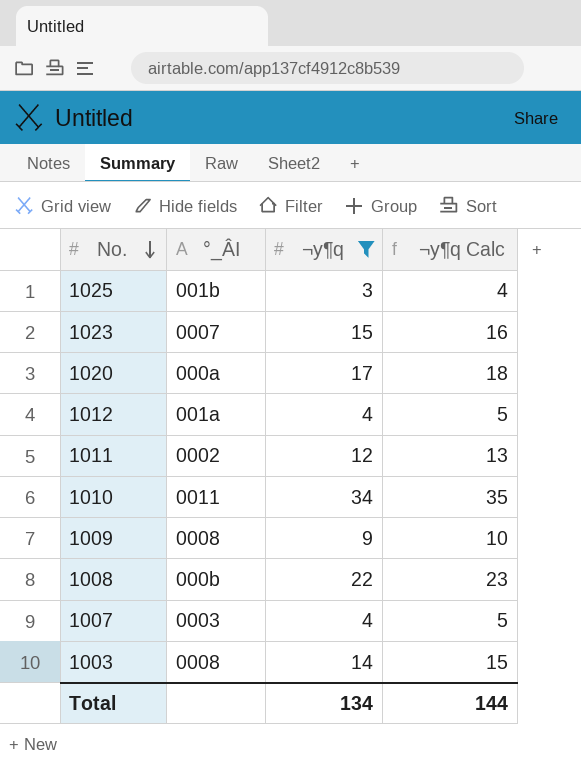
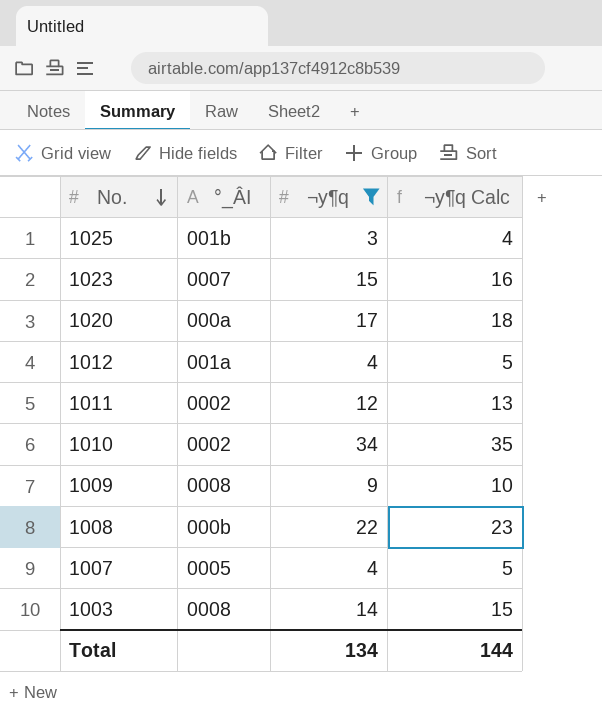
1010 | °_ÂI: 0011 -> 0002
1007 | °_ÂI: 0003 -> 0005

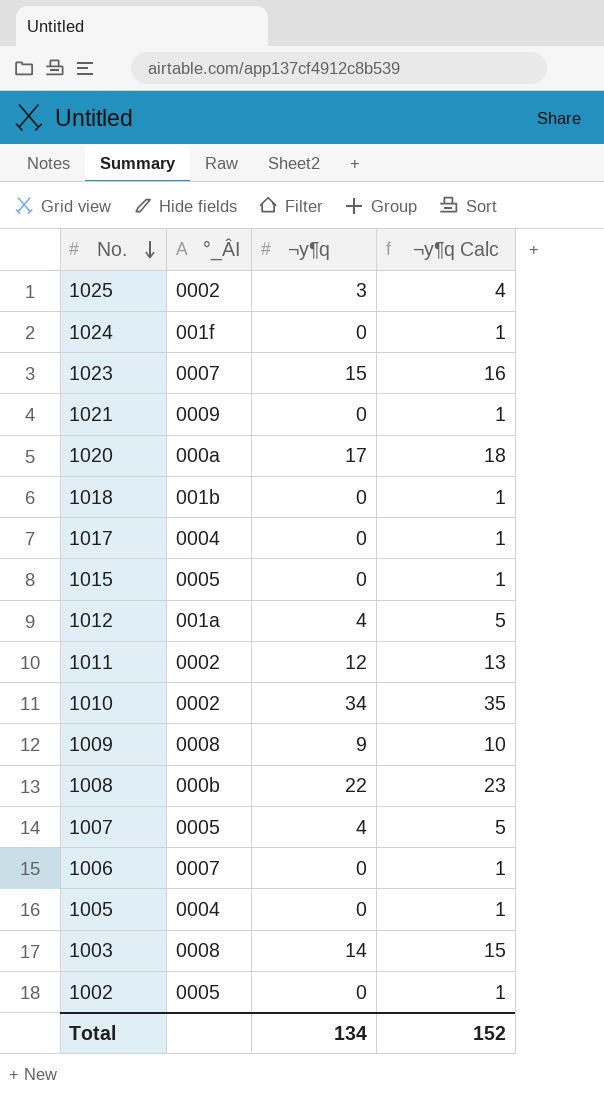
filter: ¬y¶q != 0 -> none
1025 | °_ÂI: 001b -> 0002
Total | ¬y¶q Calc: 144 -> 152

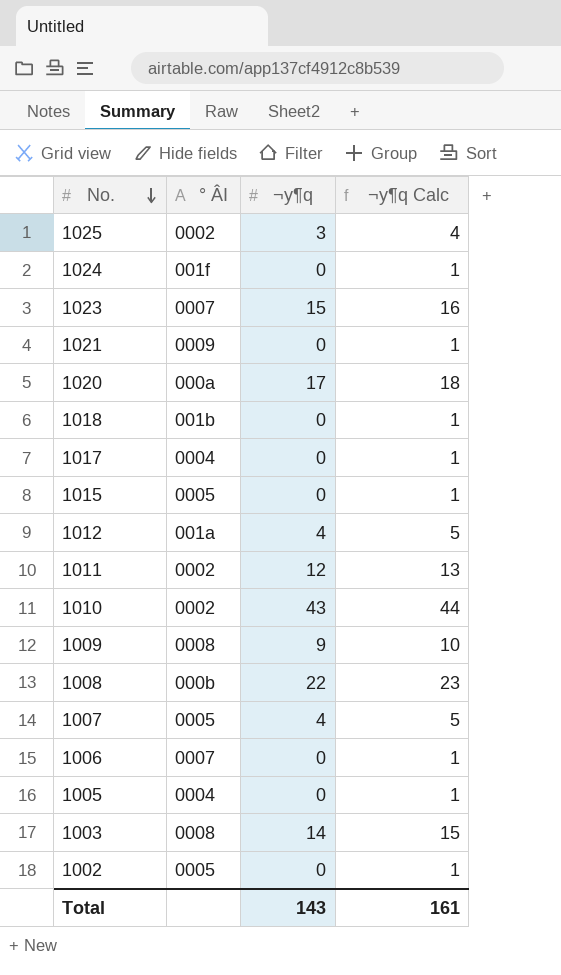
column name: °_ÂI -> ° ÂI
1010 | ¬y¶q: 34 -> 43
1010 | ¬y¶q Calc: 35 -> 44
Total | ¬y¶q: 134 -> 143
Total | ¬y¶q Calc: 152 -> 161

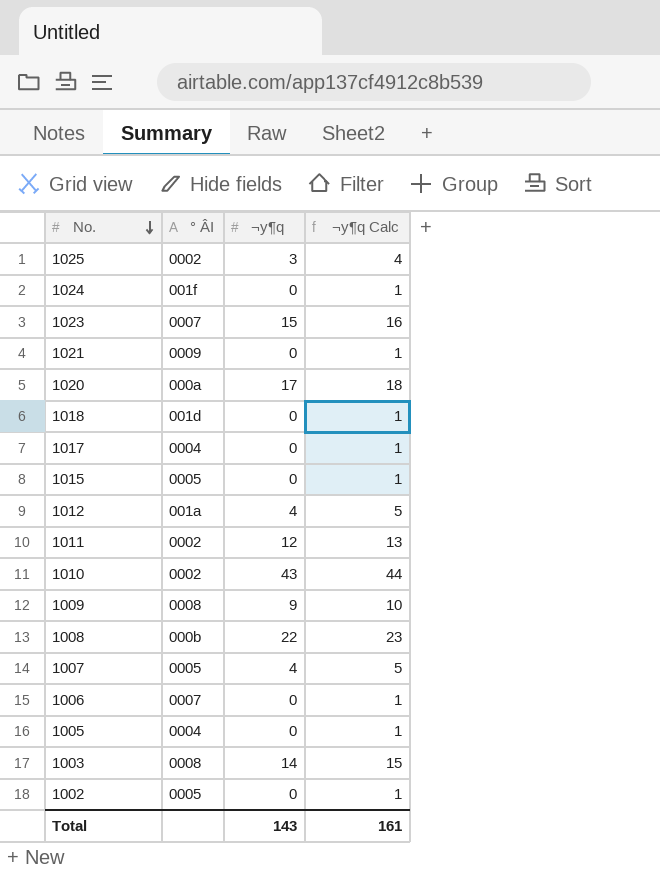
1018 | ° ÂI: 001b -> 001d

